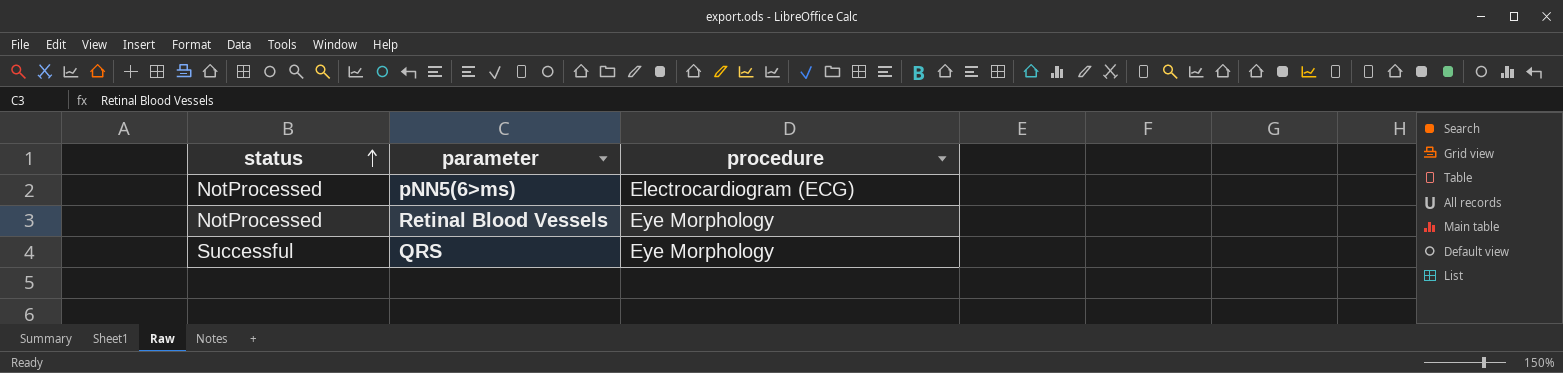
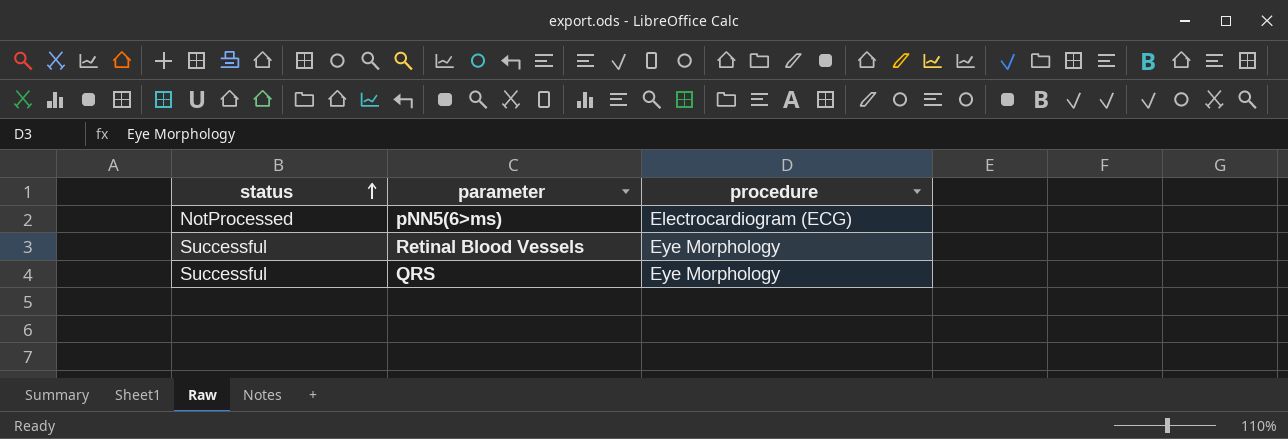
Retinal Blood Vessels | status: NotProcessed -> Successful

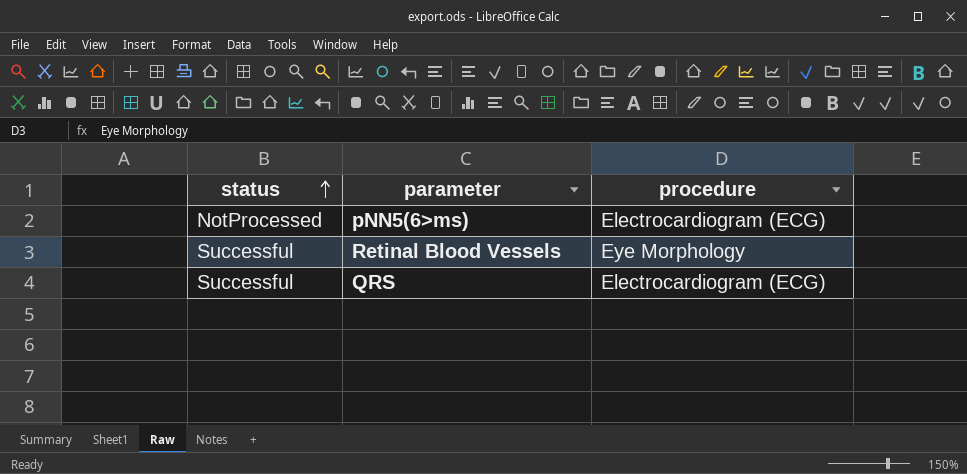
QRS | procedure: Eye Morphology -> Electrocardiogram (ECG)

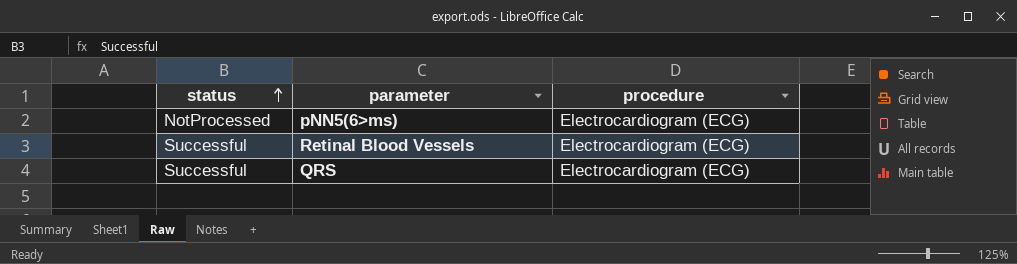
Retinal Blood Vessels | procedure: Eye Morphology -> Electrocardiogram (ECG)

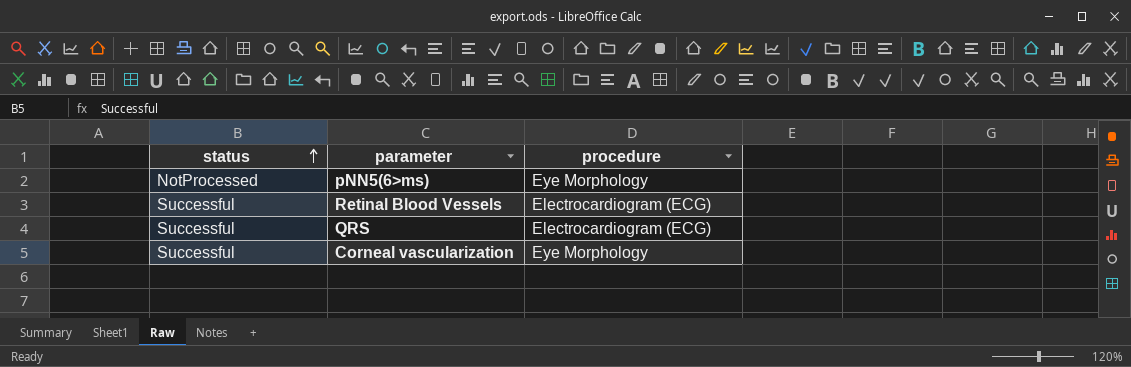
pNN5(6>ms) | procedure: Electrocardiogram (ECG) -> Eye Morphology
row Corneal vascularization: none -> Successful | Eye Morphology

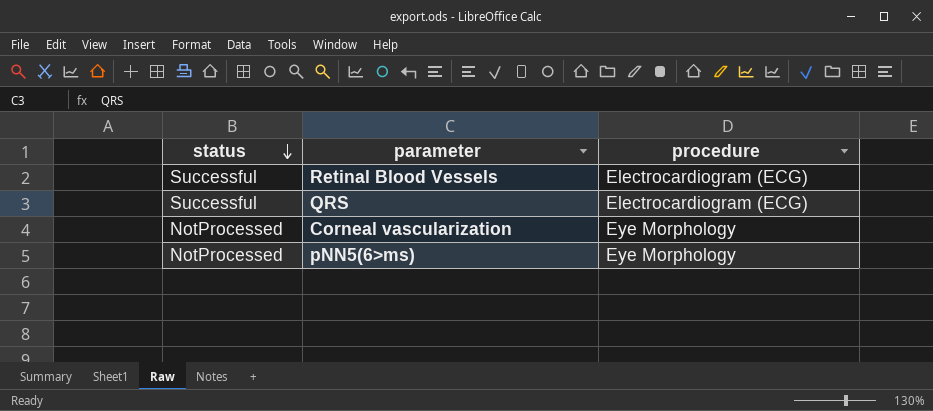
row order: status ascending -> status descending
Corneal vascularization | status: Successful -> NotProcessed

